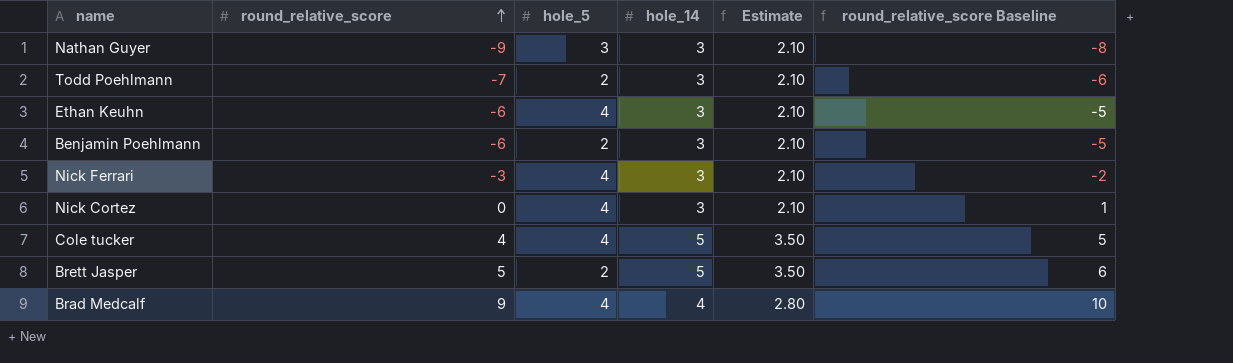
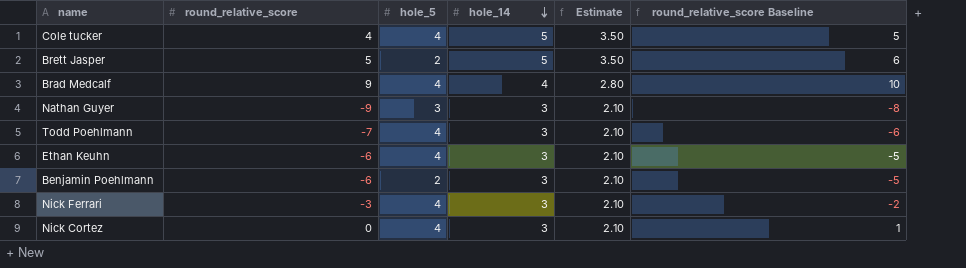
row order: round_relative_score ascending -> hole_14 descending
Todd Poehlmann | hole_5: 2 -> 4

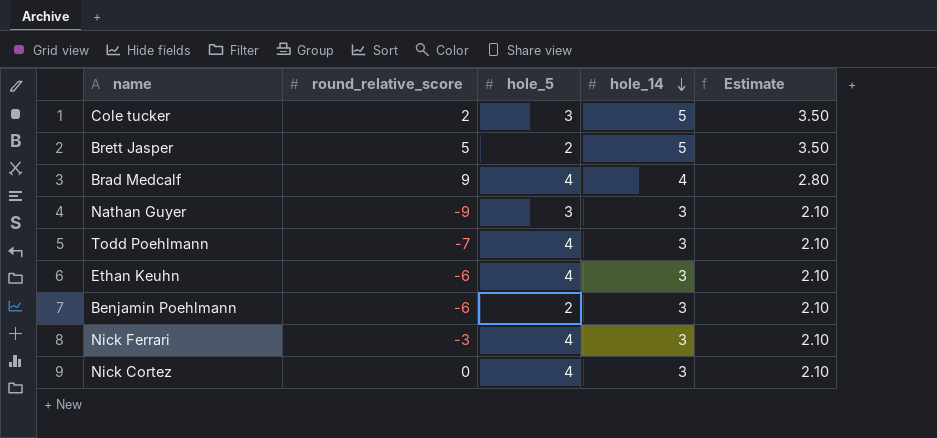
column round_relative_score Baseline | formula: [round_relative_score] + 1 -> none
Cole tucker | round_relative_score: 4 -> 2
Cole tucker | hole_5: 4 -> 3

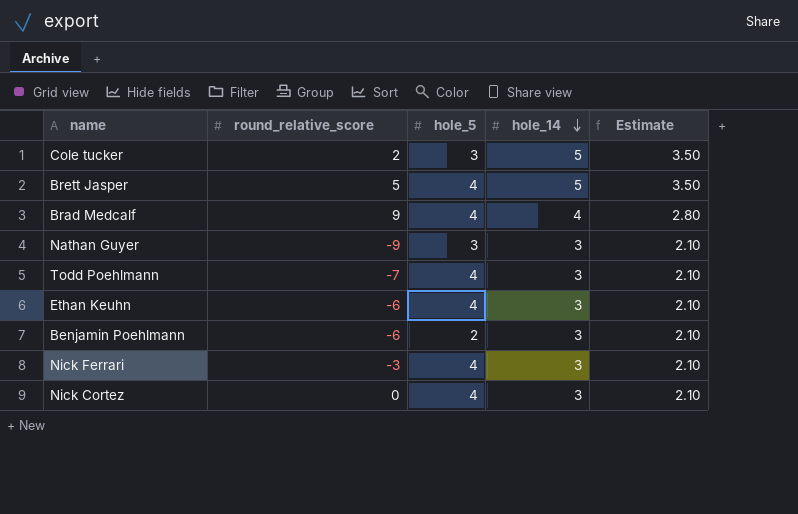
Brett Jasper | hole_5: 2 -> 4

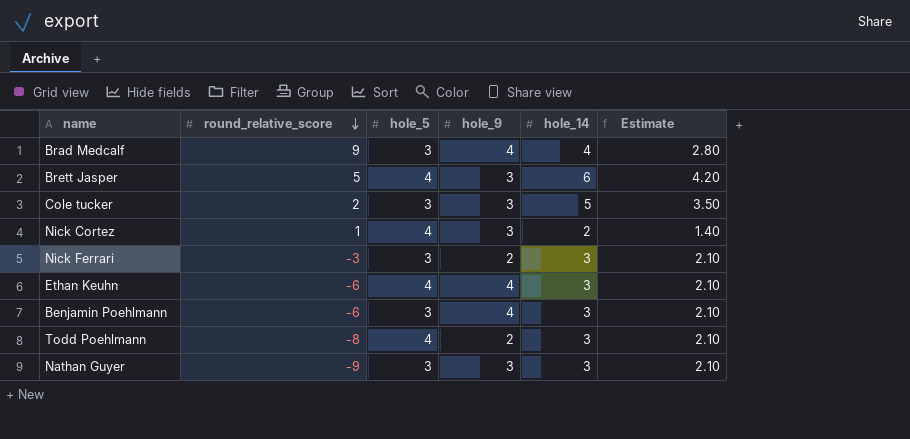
row order: hole_14 descending -> round_relative_score descending
column hole_9 | position: none -> 4
Brad Medcalf | hole_5: 4 -> 3
Brett Jasper | hole_14: 5 -> 6
Brett Jasper | Estimate: 3.50 -> 4.20
Nick Cortez | round_relative_score: 0 -> 1
Nick Cortez | hole_14: 3 -> 2
Nick Cortez | Estimate: 2.10 -> 1.40
Nick Ferrari | hole_5: 4 -> 3
Benjamin Poehlmann | hole_5: 2 -> 3
Todd Poehlmann | round_relative_score: -7 -> -8

